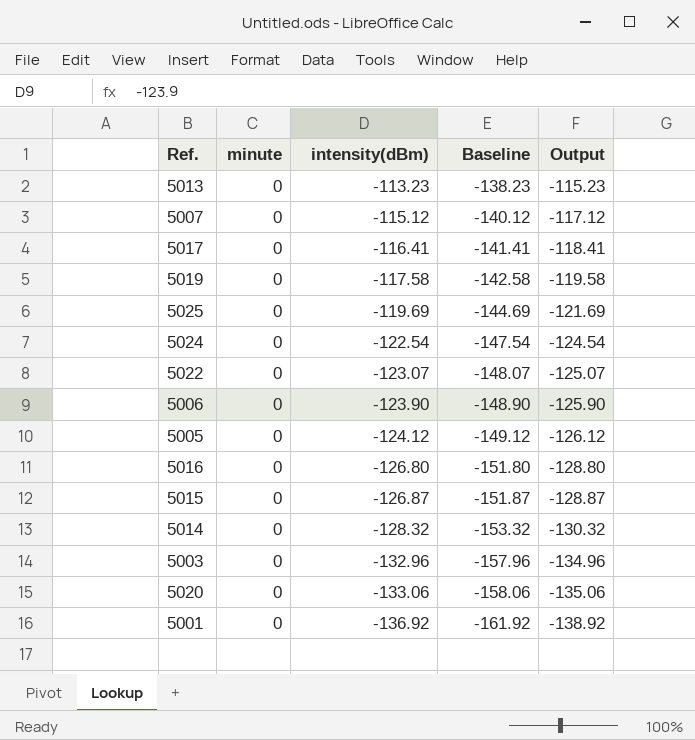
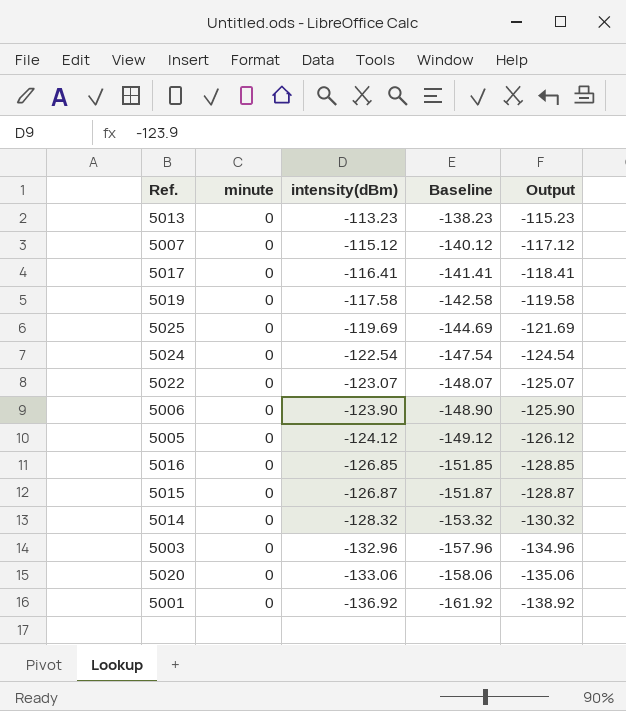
5016 | intensity(dBm): -126.80 -> -126.85
5016 | Baseline: -151.80 -> -151.85
5016 | Output: -128.80 -> -128.85

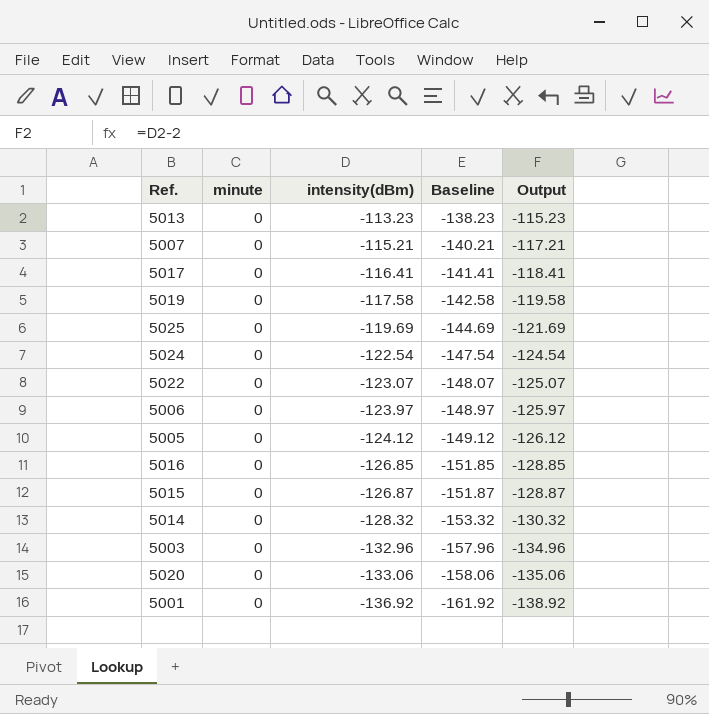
5007 | intensity(dBm): -115.12 -> -115.21
5007 | Baseline: -140.12 -> -140.21
5007 | Output: -117.12 -> -117.21
5006 | intensity(dBm): -123.90 -> -123.97
5006 | Baseline: -148.90 -> -148.97
5006 | Output: -125.90 -> -125.97

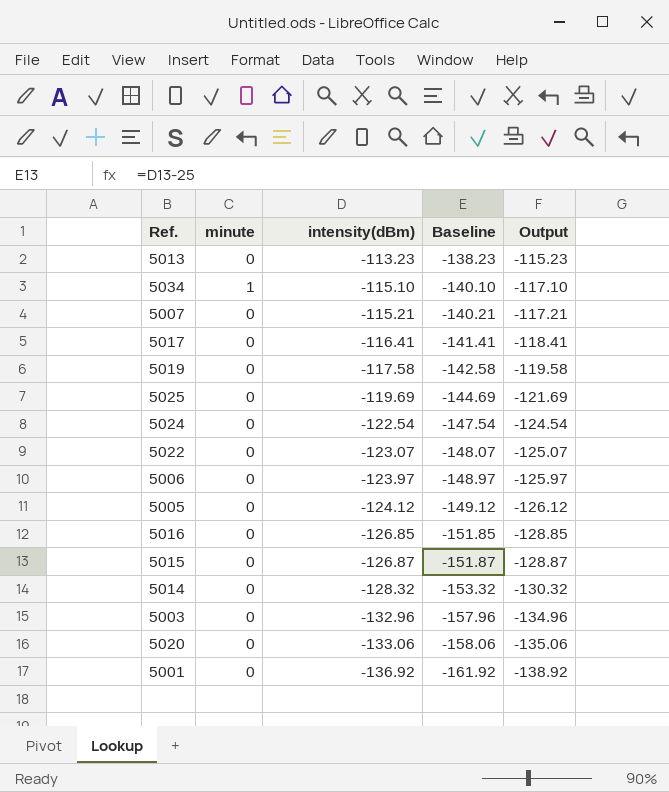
row 5034: none -> 1 | -115.10 | -140.10 | -117.10

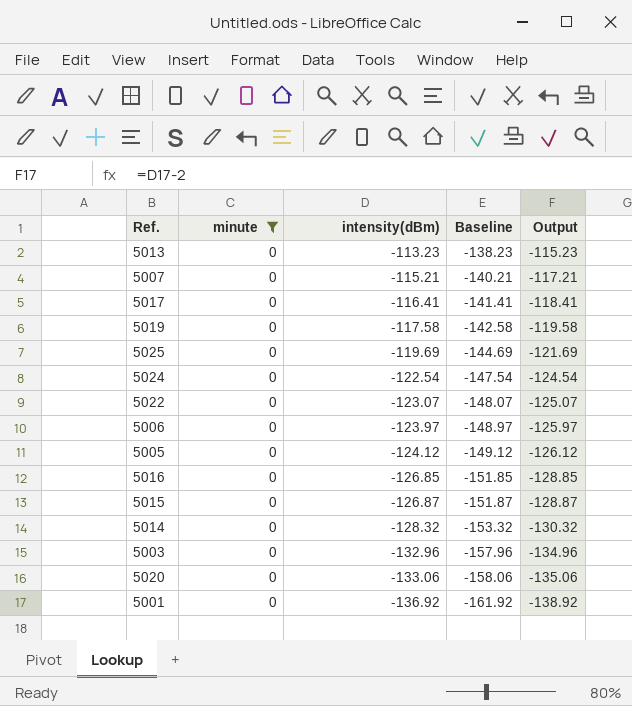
filter: none -> minute = 0

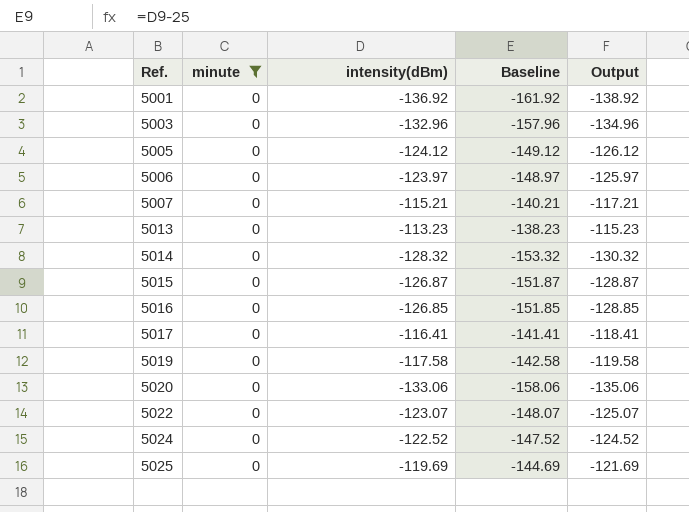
row order: intensity(dBm) descending -> Ref. ascending
5024 | intensity(dBm): -122.54 -> -122.52
5024 | Baseline: -147.54 -> -147.52
5024 | Output: -124.54 -> -124.52

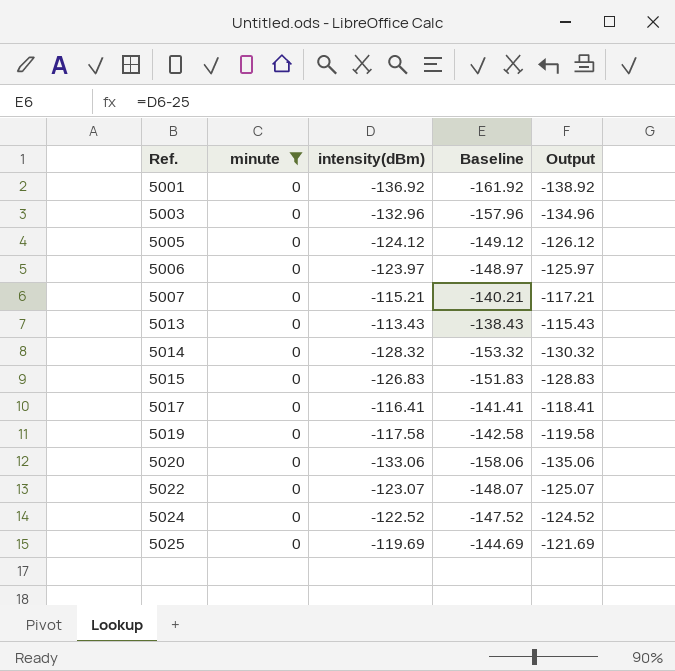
row 5016: 0 | -126.85 | -151.85 | -128.85 -> none
5013 | intensity(dBm): -113.23 -> -113.43
5013 | Baseline: -138.23 -> -138.43
5013 | Output: -115.23 -> -115.43
5015 | intensity(dBm): -126.87 -> -126.83
5015 | Baseline: -151.87 -> -151.83
5015 | Output: -128.87 -> -128.83

